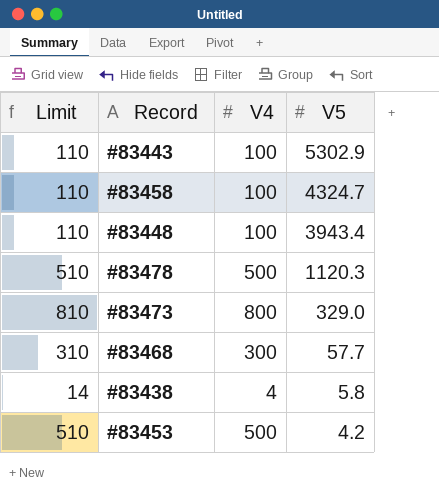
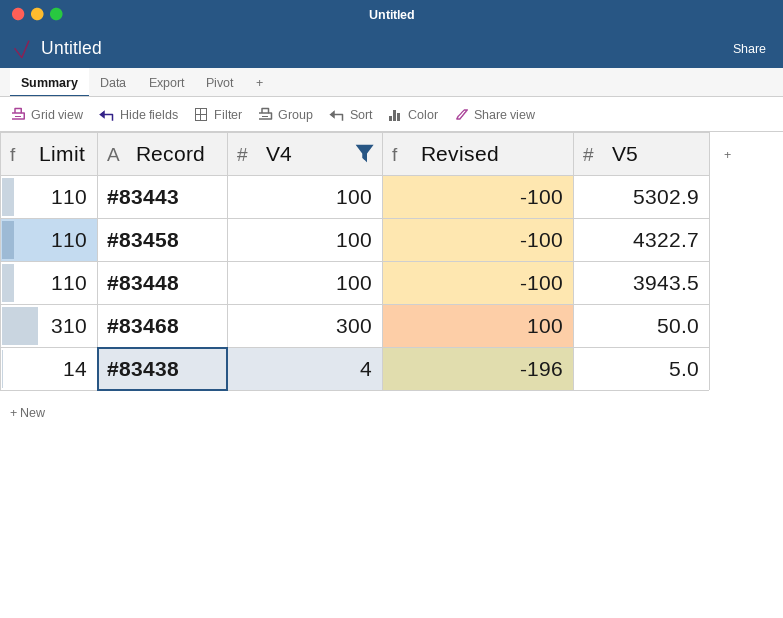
filter: none -> V4 <= 300
column Revised | formula: none -> [V4] - 200
#83458 | V5: 4324.7 -> 4322.7
#83448 | V5: 3943.4 -> 3943.5
#83468 | V5: 57.7 -> 50.0
#83438 | V5: 5.8 -> 5.0

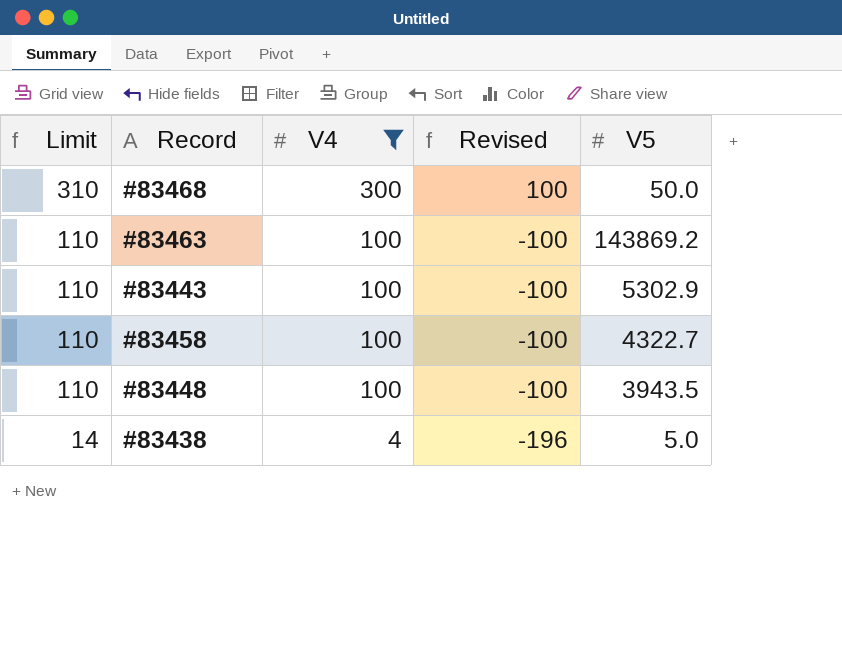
row order: V5 descending -> Limit descending
row #83463: none -> 110 | 100 | -100 | 143869.2

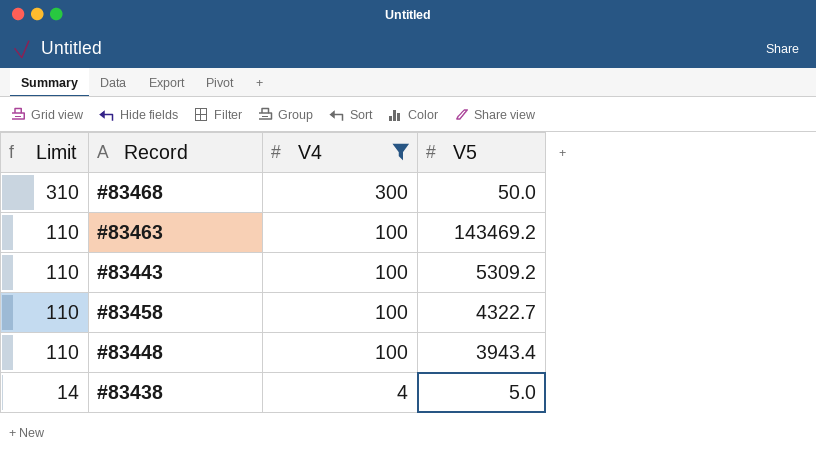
column Revised | formula: [V4] - 200 -> none
#83463 | V5: 143869.2 -> 143469.2
#83443 | V5: 5302.9 -> 5309.2
#83448 | V5: 3943.5 -> 3943.4

